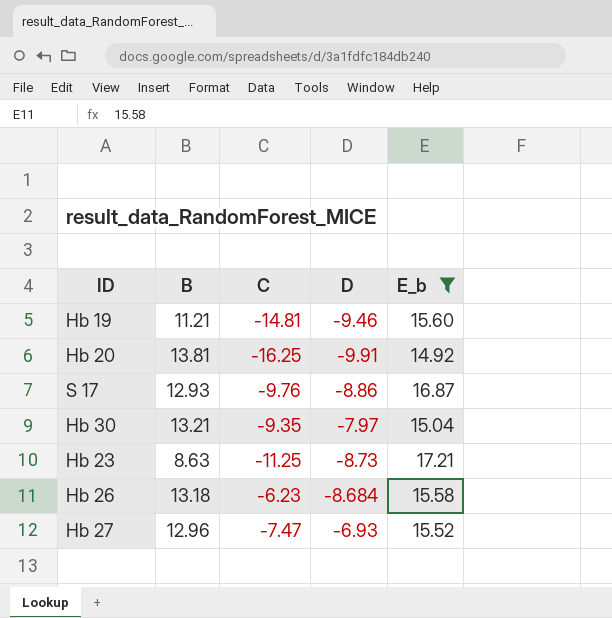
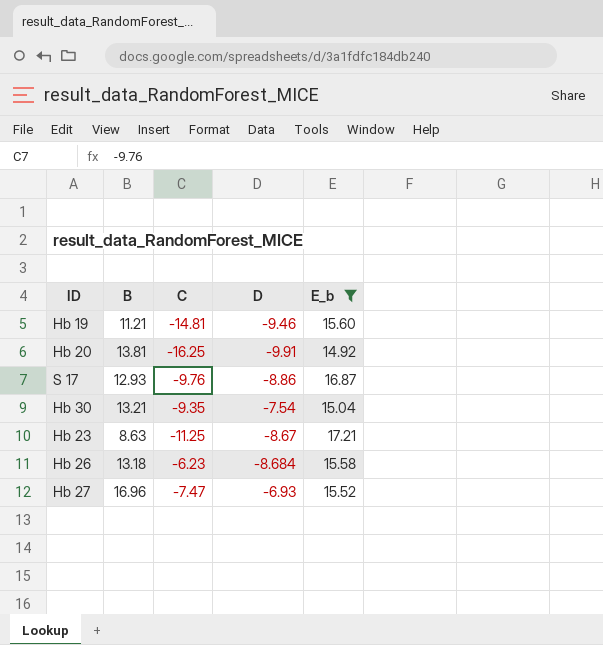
Hb 30 | D: -7.97 -> -7.54
Hb 23 | D: -8.73 -> -8.67
Hb 27 | B: 12.96 -> 16.96

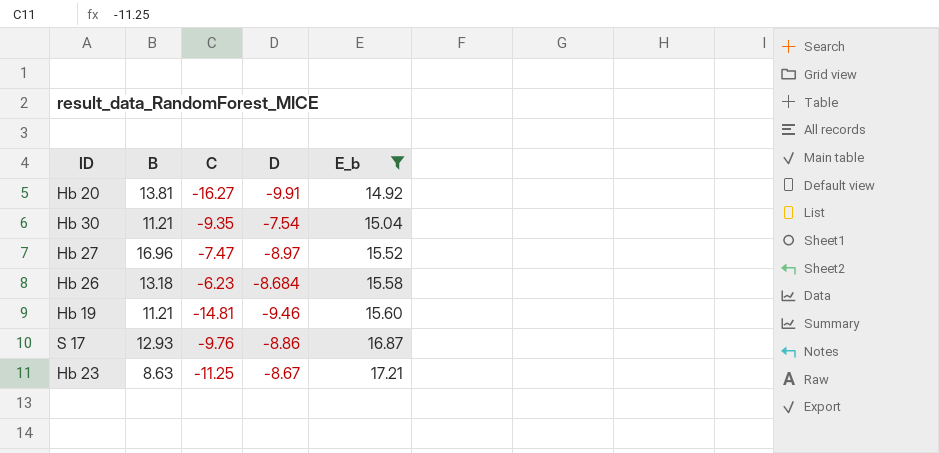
row order: none -> E_b ascending
Hb 20 | C: -16.25 -> -16.27
Hb 30 | B: 13.21 -> 11.21
Hb 27 | D: -6.93 -> -8.97

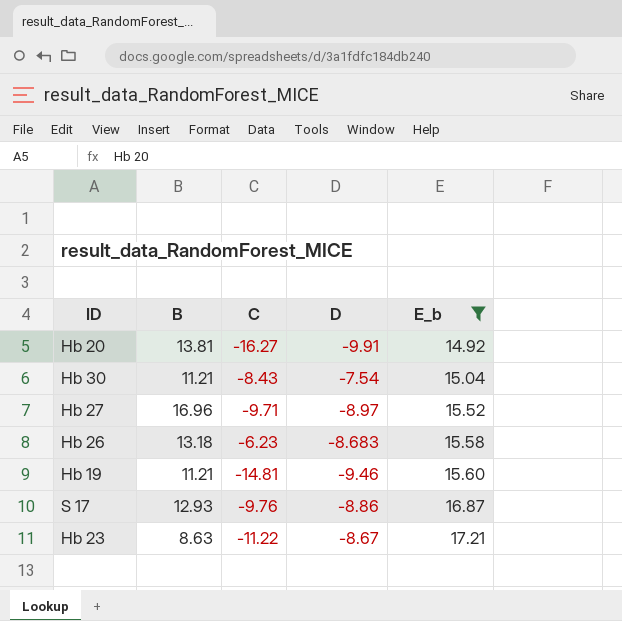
Hb 30 | C: -9.35 -> -8.43
Hb 27 | C: -7.47 -> -9.71
Hb 26 | D: -8.684 -> -8.683
Hb 23 | C: -11.25 -> -11.22

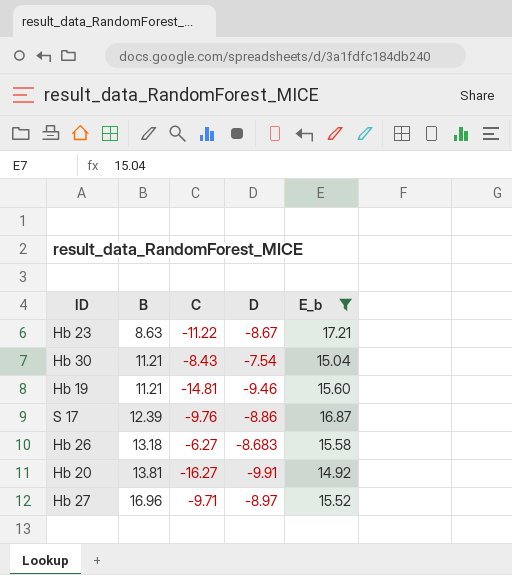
row order: E_b ascending -> B ascending
S 17 | B: 12.93 -> 12.39
Hb 26 | C: -6.23 -> -6.27

